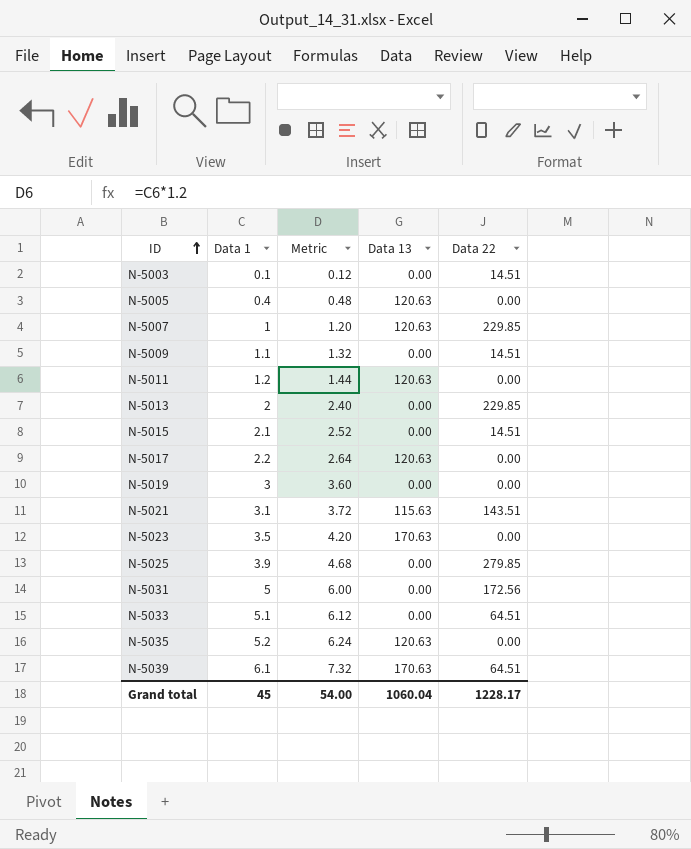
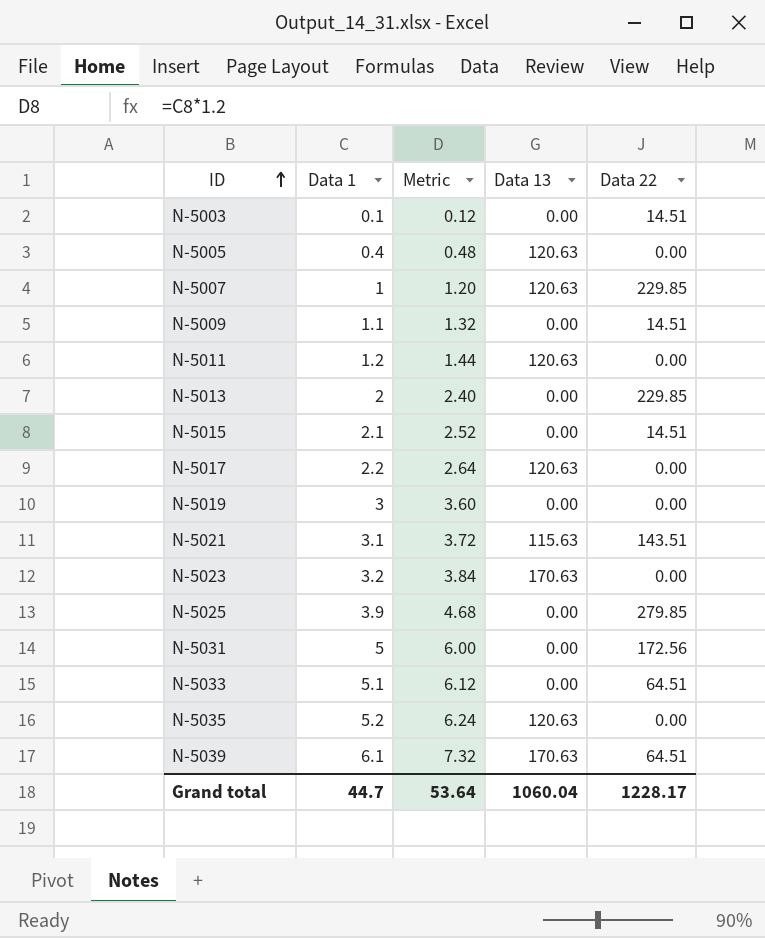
N-5023 | Data 1: 3.5 -> 3.2
N-5023 | Metric: 4.20 -> 3.84
Grand total | Data 1: 45 -> 44.7
Grand total | Metric: 54.00 -> 53.64

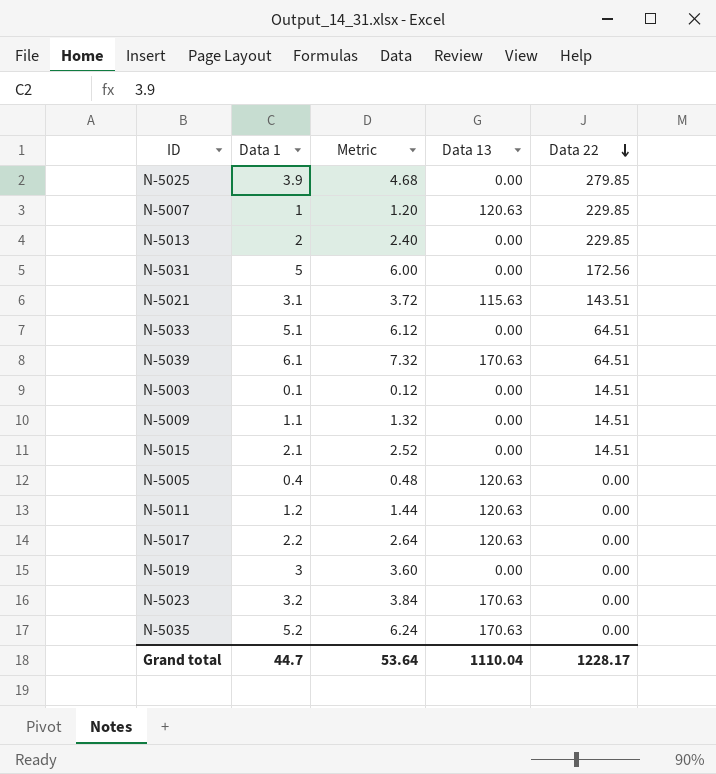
row order: ID ascending -> Data 22 descending
N-5035 | Data 13: 120.63 -> 170.63
Grand total | Data 13: 1060.04 -> 1110.04

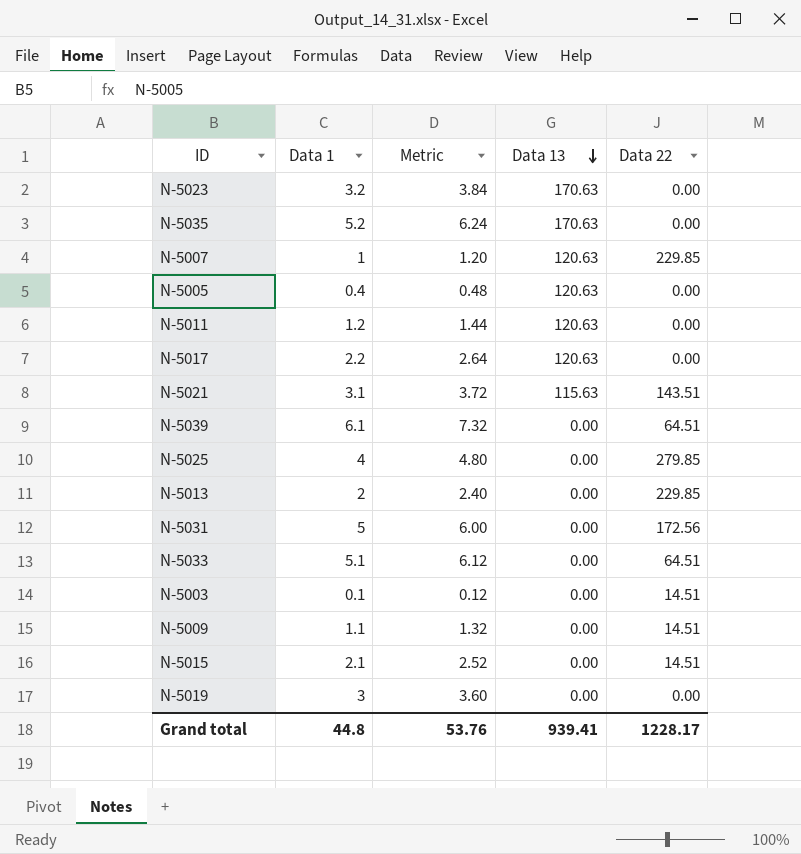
row order: Data 22 descending -> Data 13 descending
N-5039 | Data 13: 170.63 -> 0.00
N-5025 | Data 1: 3.9 -> 4
N-5025 | Metric: 4.68 -> 4.80
Grand total | Data 1: 44.7 -> 44.8
Grand total | Metric: 53.64 -> 53.76
Grand total | Data 13: 1110.04 -> 939.41

